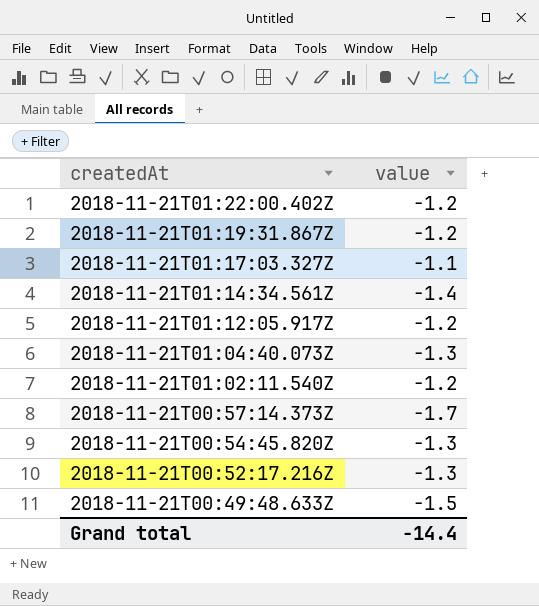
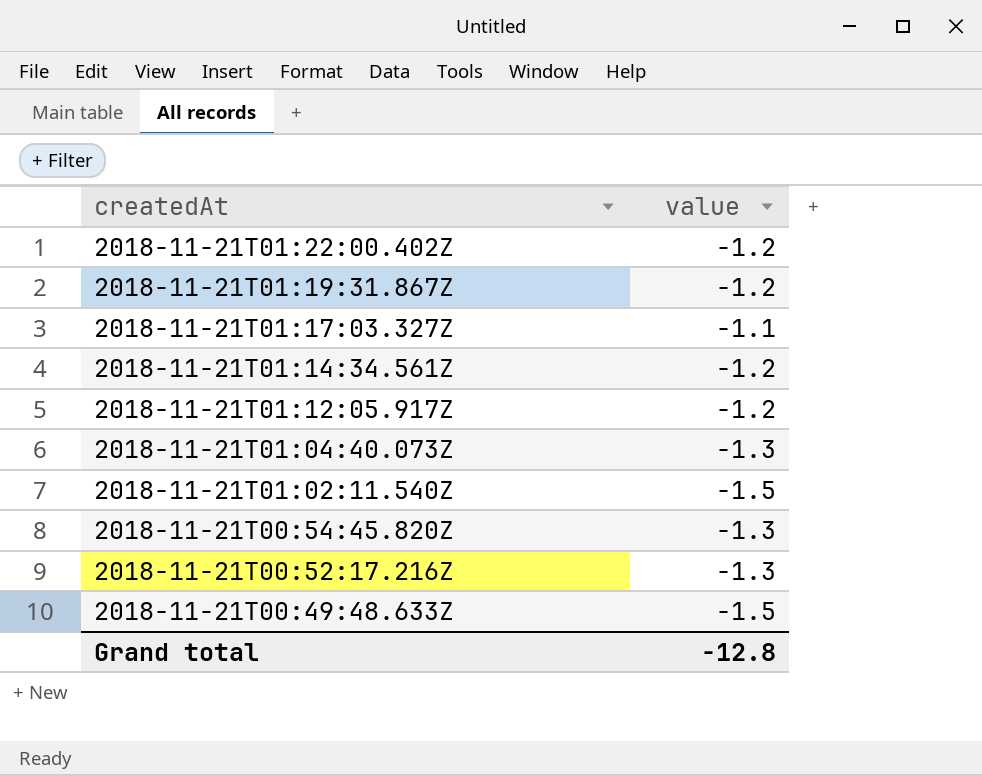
row 2018-11-21T00:57:14.373Z: -1.7 -> none
2018-11-21T01:14:34.561Z | value: -1.4 -> -1.2
2018-11-21T01:02:11.540Z | value: -1.2 -> -1.5
Grand total | value: -14.4 -> -12.8

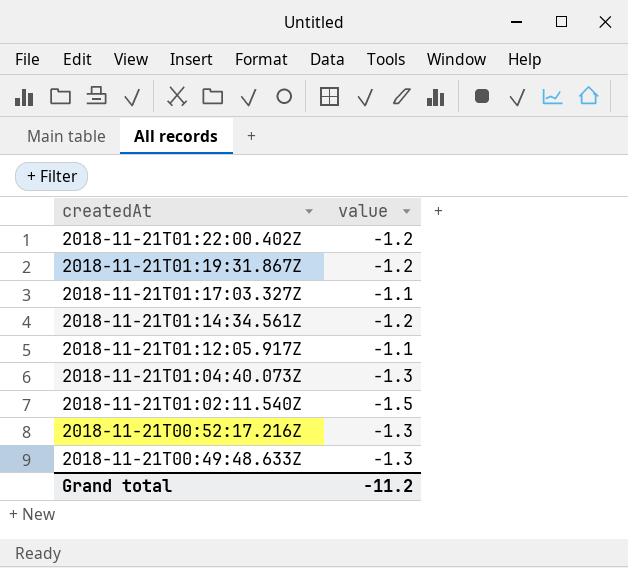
row 2018-11-21T00:54:45.820Z: -1.3 -> none
2018-11-21T01:12:05.917Z | value: -1.2 -> -1.1
2018-11-21T00:49:48.633Z | value: -1.5 -> -1.3
Grand total | value: -12.8 -> -11.2

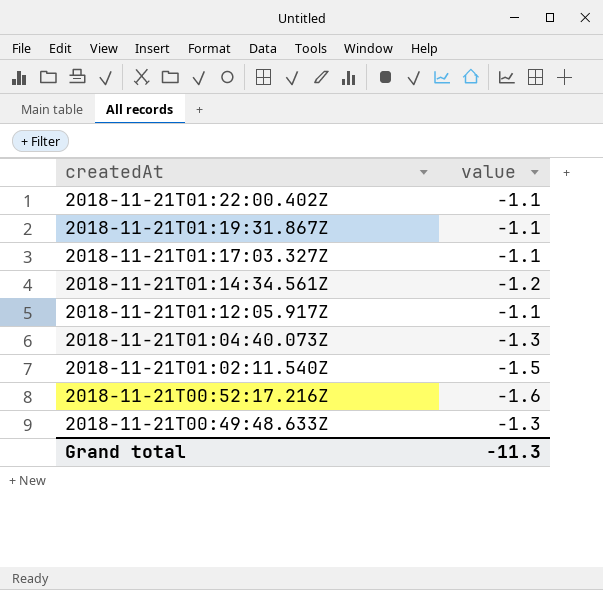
2018-11-21T01:22:00.402Z | value: -1.2 -> -1.1
2018-11-21T01:19:31.867Z | value: -1.2 -> -1.1
2018-11-21T00:52:17.216Z | value: -1.3 -> -1.6
Grand total | value: -11.2 -> -11.3

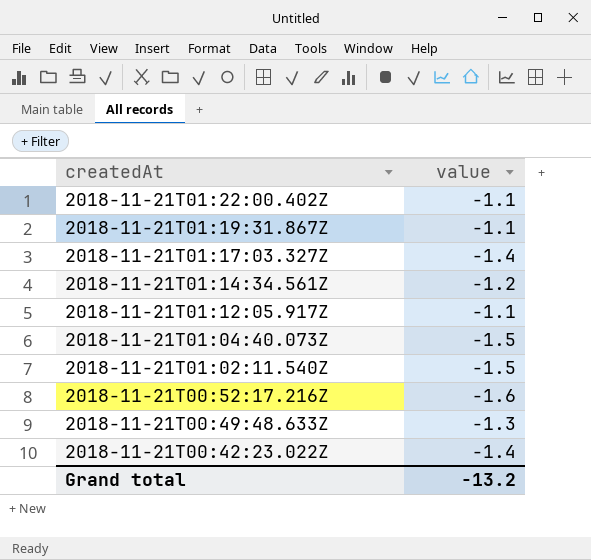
2018-11-21T01:17:03.327Z | value: -1.1 -> -1.4
2018-11-21T01:04:40.073Z | value: -1.3 -> -1.5
row 2018-11-21T00:42:23.022Z: none -> -1.4
Grand total | value: -11.3 -> -13.2

